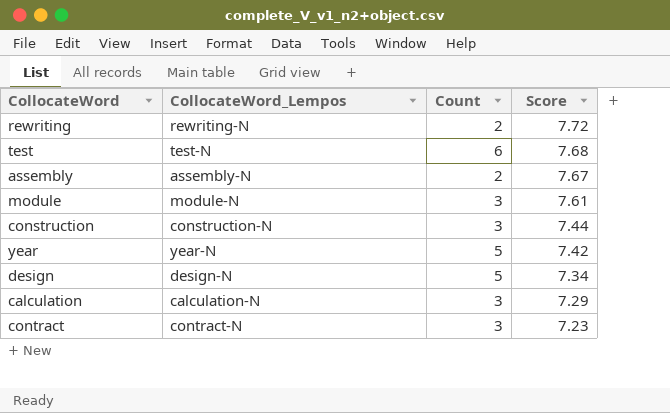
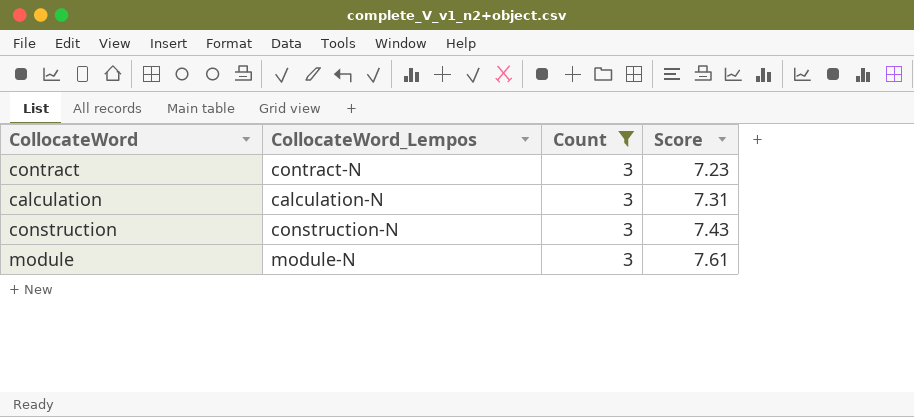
filter: none -> Count = 3
row order: Score descending -> Score ascending
calculation | Score: 7.29 -> 7.31
construction | Score: 7.44 -> 7.43

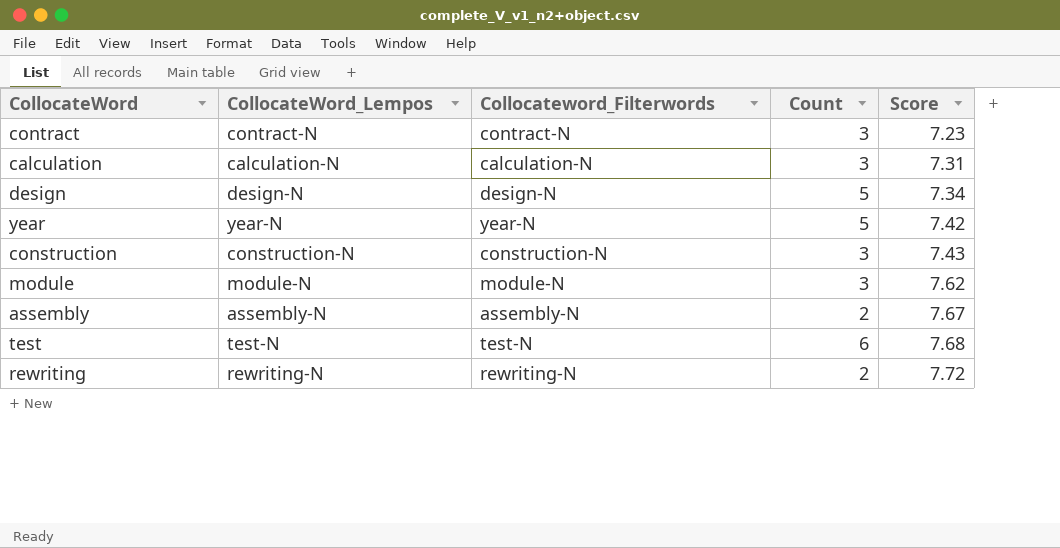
filter: Count = 3 -> none
column Collocateword_Filterwords | position: none -> 3
module | Score: 7.61 -> 7.62

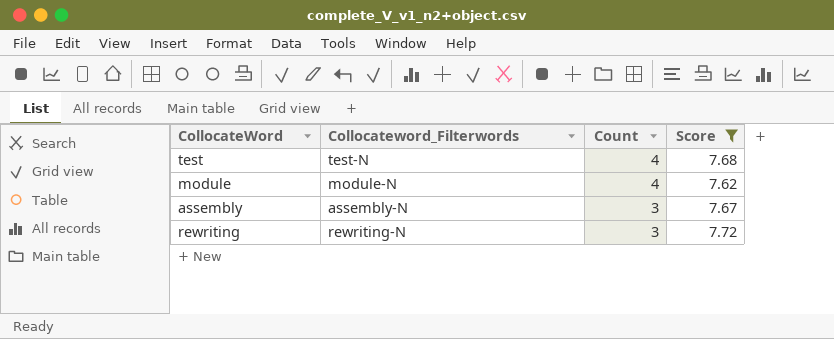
filter: none -> Score >= 7.62
row order: Score ascending -> Count descending
column CollocateWord_Lempos | position: 2 -> none
test | Count: 6 -> 4
module | Count: 3 -> 4
assembly | Count: 2 -> 3
rewriting | Count: 2 -> 3

